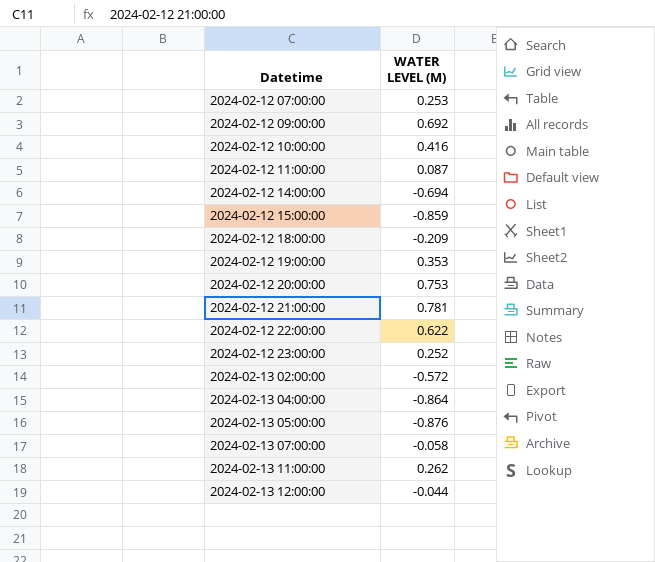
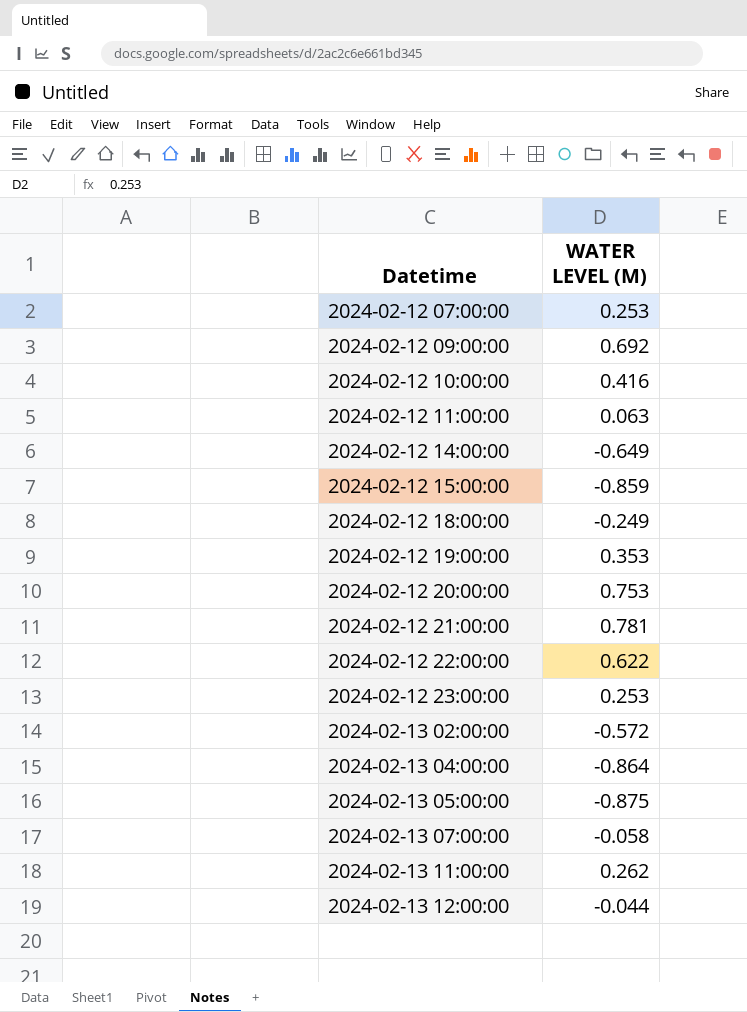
2024-02-12 11:00:00 | WATER LEVEL (M): 0.087 -> 0.063
2024-02-12 14:00:00 | WATER LEVEL (M): -0.694 -> -0.649
2024-02-12 18:00:00 | WATER LEVEL (M): -0.209 -> -0.249
2024-02-12 23:00:00 | WATER LEVEL (M): 0.252 -> 0.253
2024-02-13 05:00:00 | WATER LEVEL (M): -0.876 -> -0.875

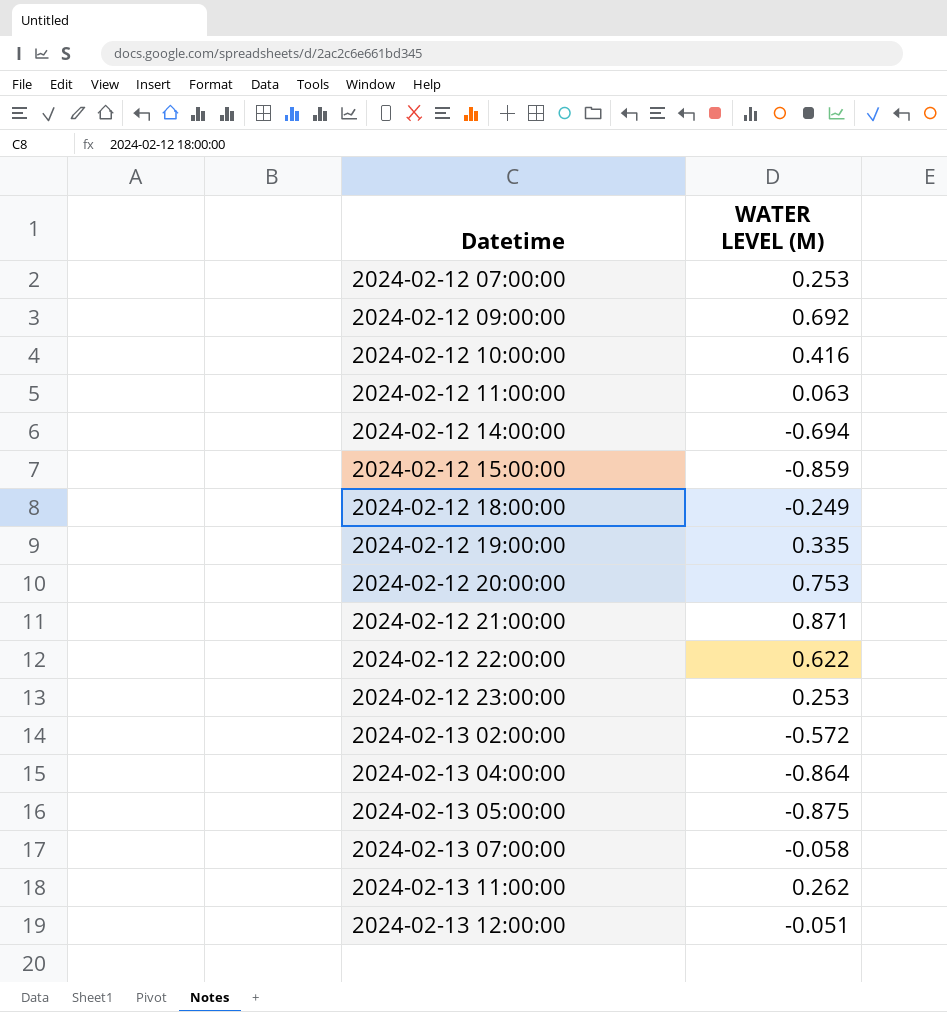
2024-02-12 14:00:00 | WATER LEVEL (M): -0.649 -> -0.694
2024-02-12 19:00:00 | WATER LEVEL (M): 0.353 -> 0.335
2024-02-12 21:00:00 | WATER LEVEL (M): 0.781 -> 0.871
2024-02-13 12:00:00 | WATER LEVEL (M): -0.044 -> -0.051

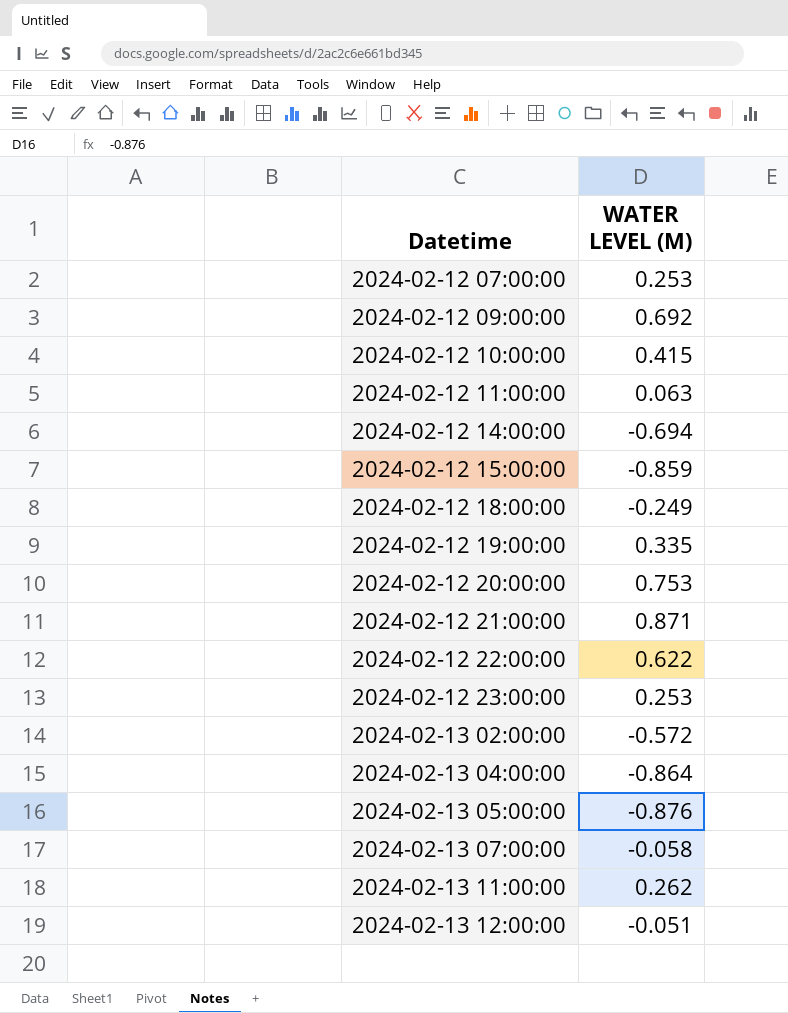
2024-02-12 10:00:00 | WATER LEVEL (M): 0.416 -> 0.415
2024-02-13 05:00:00 | WATER LEVEL (M): -0.875 -> -0.876

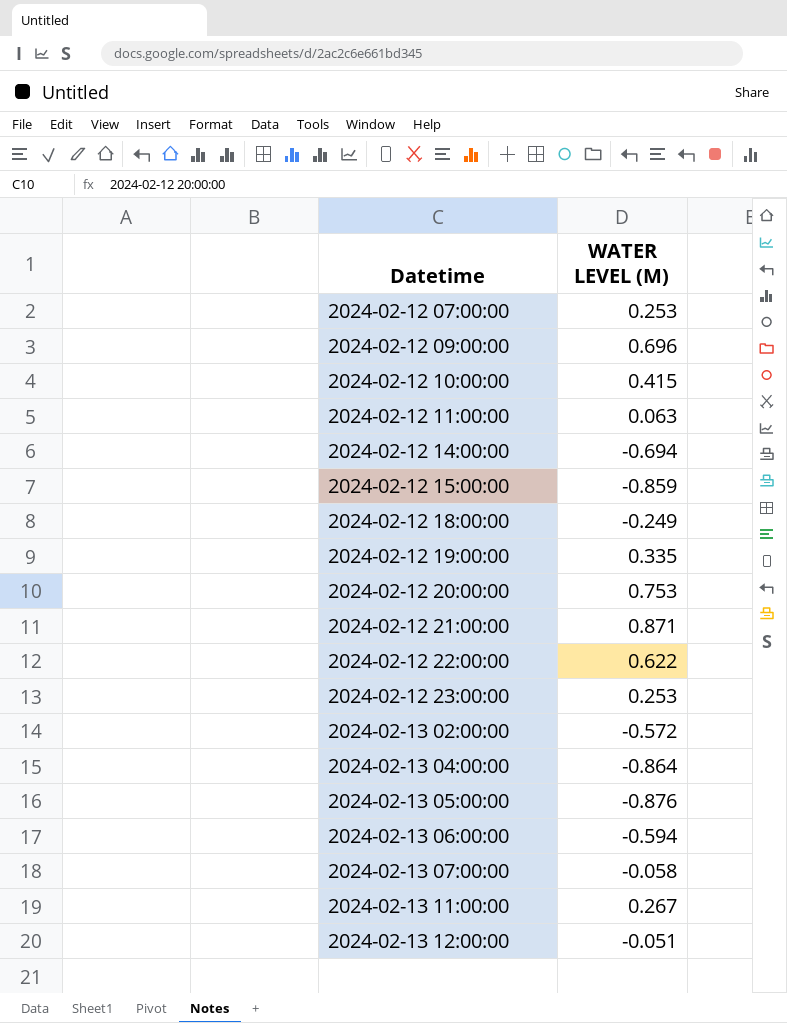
2024-02-12 09:00:00 | WATER LEVEL (M): 0.692 -> 0.696
row 2024-02-13 06:00:00: none -> -0.594
2024-02-13 11:00:00 | WATER LEVEL (M): 0.262 -> 0.267

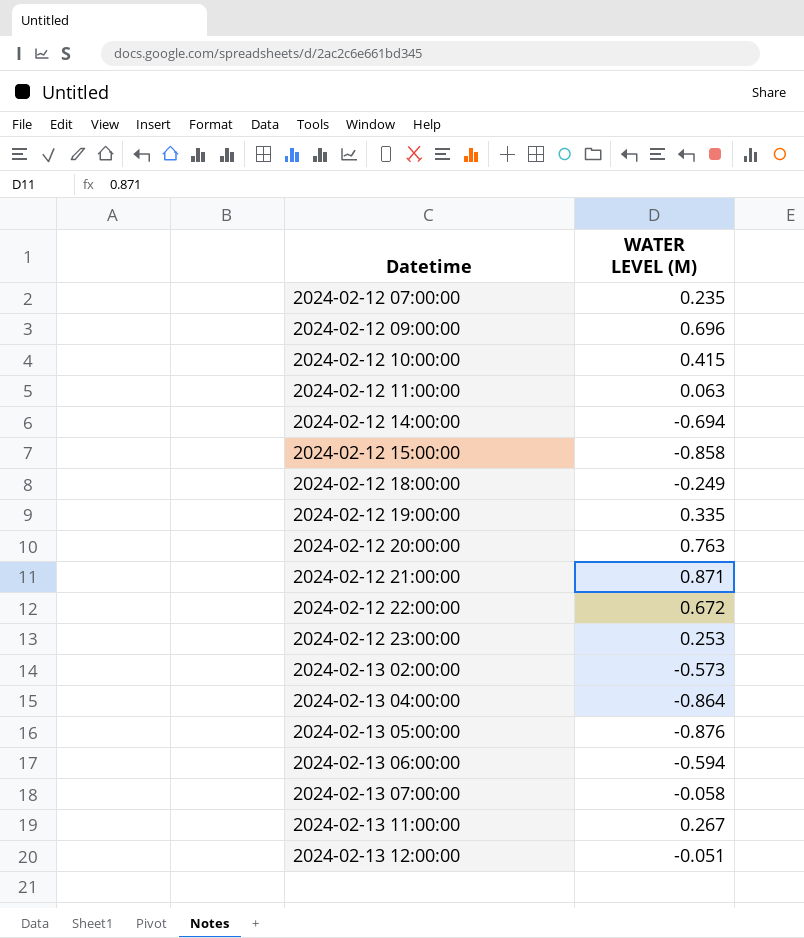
2024-02-12 07:00:00 | WATER LEVEL (M): 0.253 -> 0.235
2024-02-12 15:00:00 | WATER LEVEL (M): -0.859 -> -0.858
2024-02-12 20:00:00 | WATER LEVEL (M): 0.753 -> 0.763
2024-02-12 22:00:00 | WATER LEVEL (M): 0.622 -> 0.672
2024-02-13 02:00:00 | WATER LEVEL (M): -0.572 -> -0.573

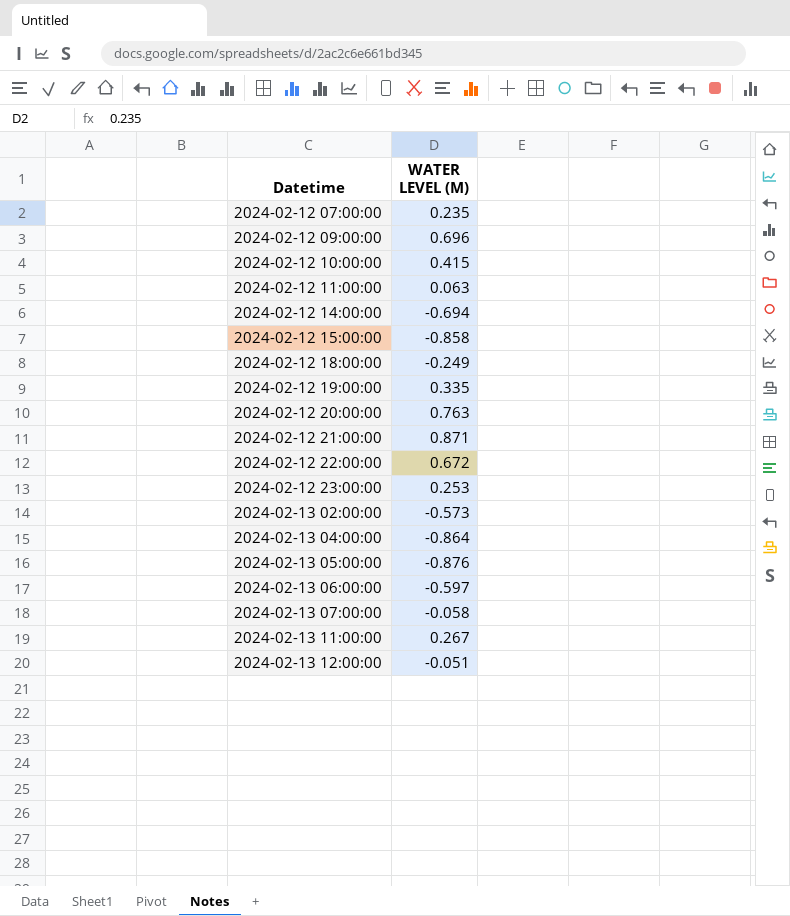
2024-02-13 06:00:00 | WATER LEVEL (M): -0.594 -> -0.597

